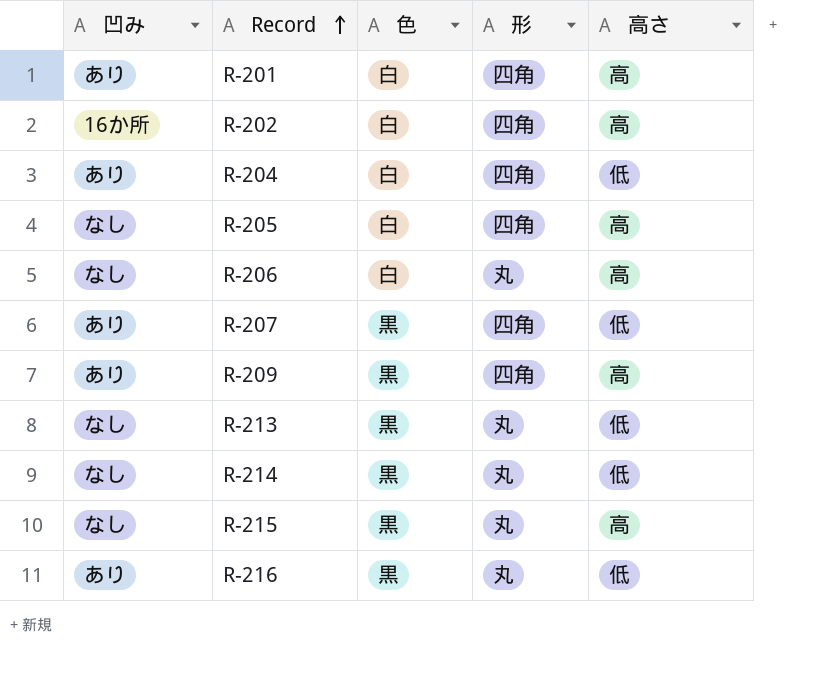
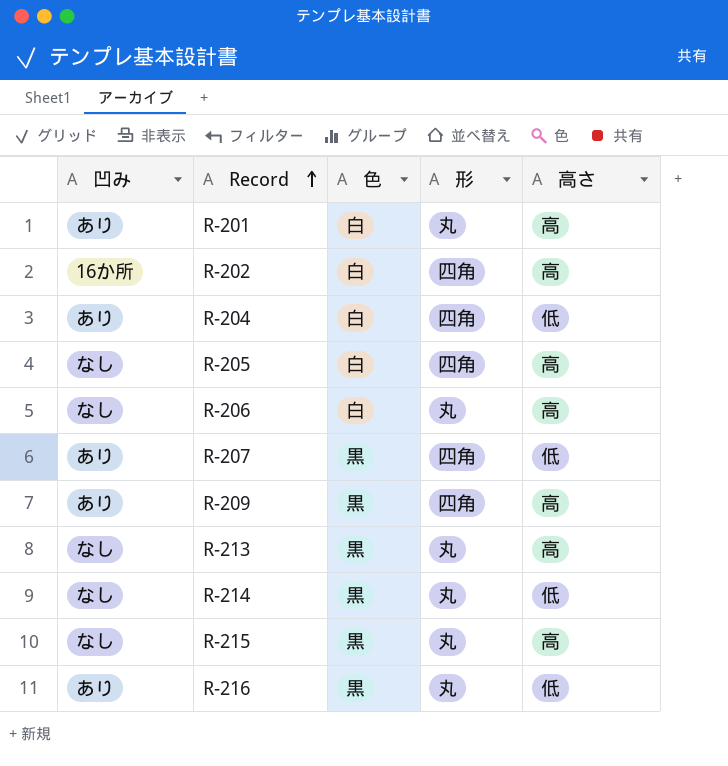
R-201 | 形: 四角 -> 丸
R-213 | 高さ: 低 -> 高

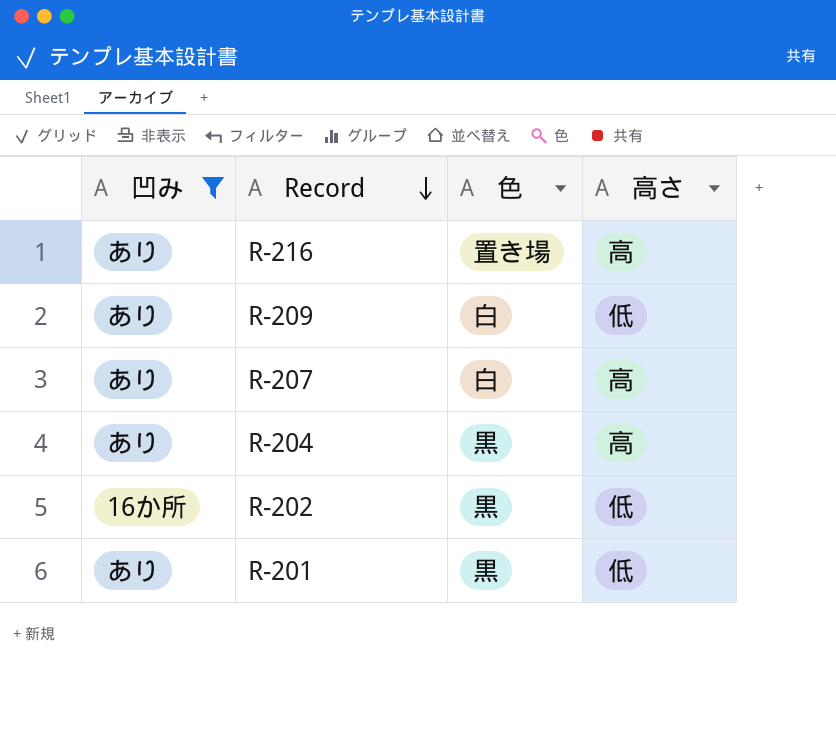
filter: none -> 凹み != なし
row order: Record ascending -> Record descending
column 形 | position: 4 -> none
R-216 | 色: 黒 -> 置き場
R-216 | 高さ: 低 -> 高
R-209 | 色: 黒 -> 白
R-209 | 高さ: 高 -> 低
R-207 | 色: 黒 -> 白
R-207 | 高さ: 低 -> 高
R-204 | 色: 白 -> 黒
R-204 | 高さ: 低 -> 高
R-202 | 色: 白 -> 黒
R-202 | 高さ: 高 -> 低
R-201 | 色: 白 -> 黒
R-201 | 高さ: 高 -> 低

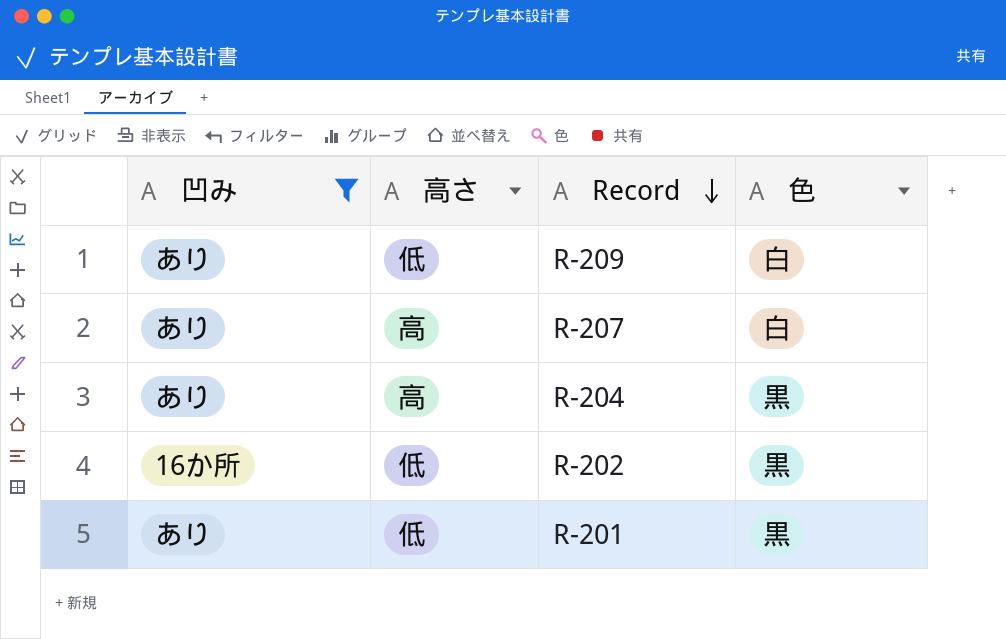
column 高さ | position: 4 -> 2
row R-216: あり | 置き場 | 高 -> none

